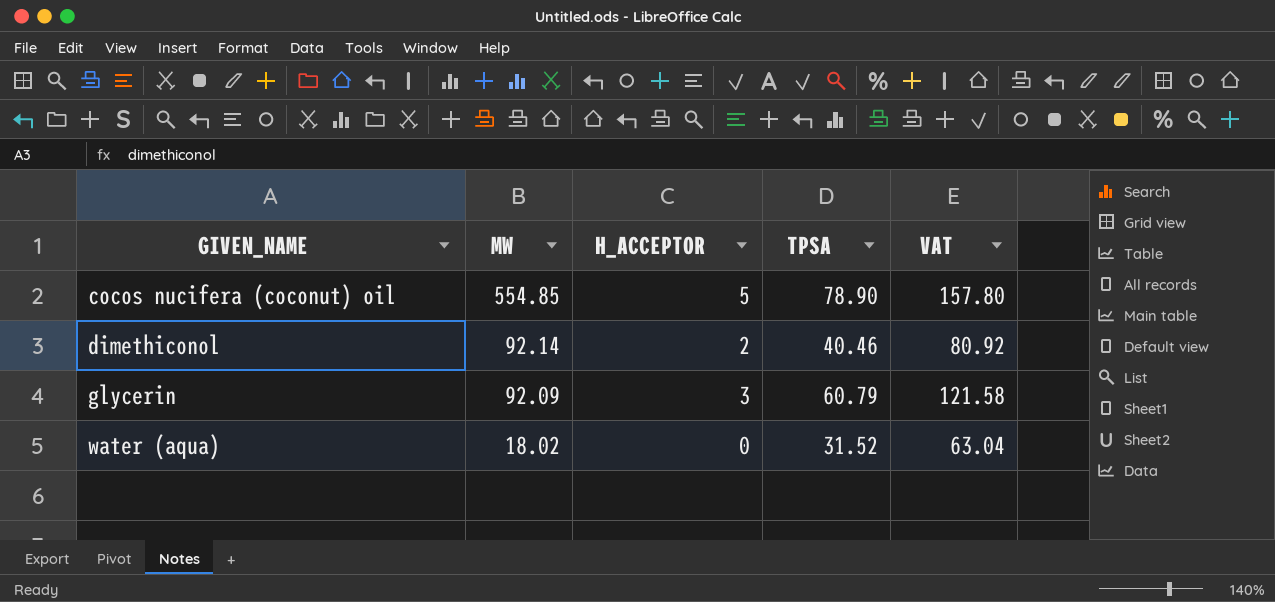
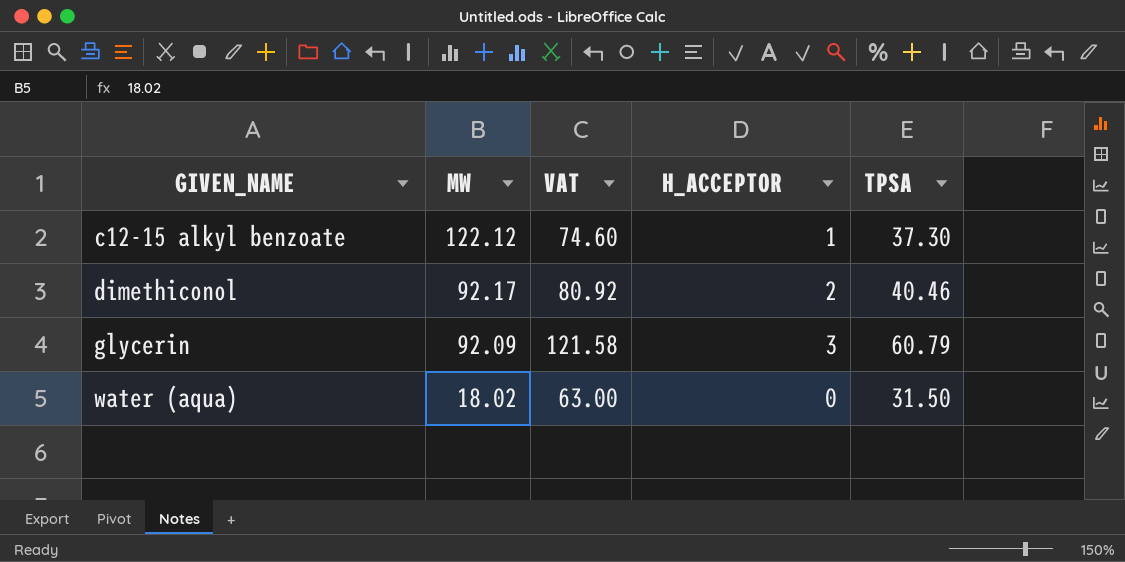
column VAT | position: 5 -> 3
row cocos nucifera (coconut) oil: 554.85 | 5 | 78.90 | 157.80 -> none
row c12-15 alkyl benzoate: none -> 122.12 | 74.60 | 1 | 37.30
dimethiconol | MW: 92.14 -> 92.17
water (aqua) | VAT: 63.04 -> 63.00
water (aqua) | TPSA: 31.52 -> 31.50

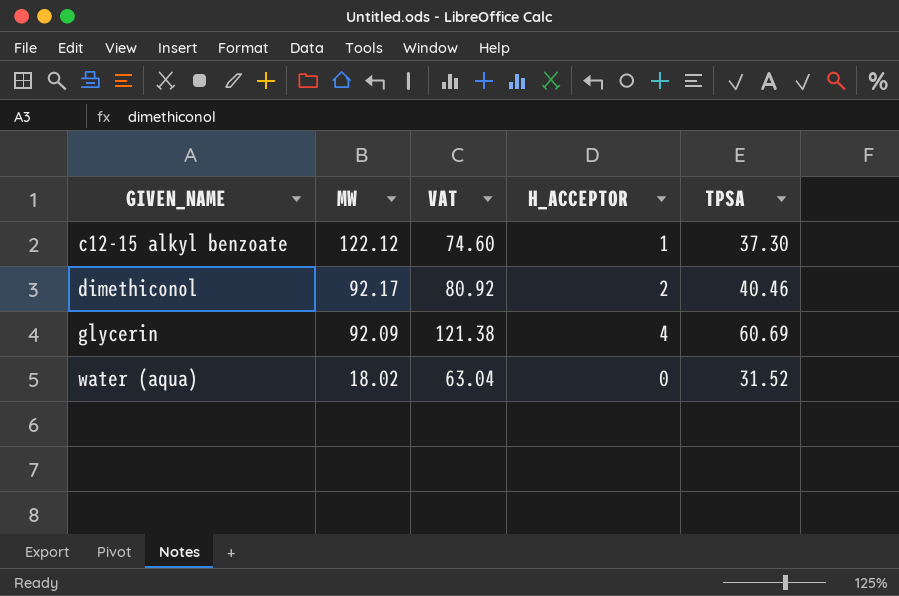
glycerin | VAT: 121.58 -> 121.38
glycerin | H_ACCEPTOR: 3 -> 4
glycerin | TPSA: 60.79 -> 60.69
water (aqua) | VAT: 63.00 -> 63.04
water (aqua) | TPSA: 31.50 -> 31.52

